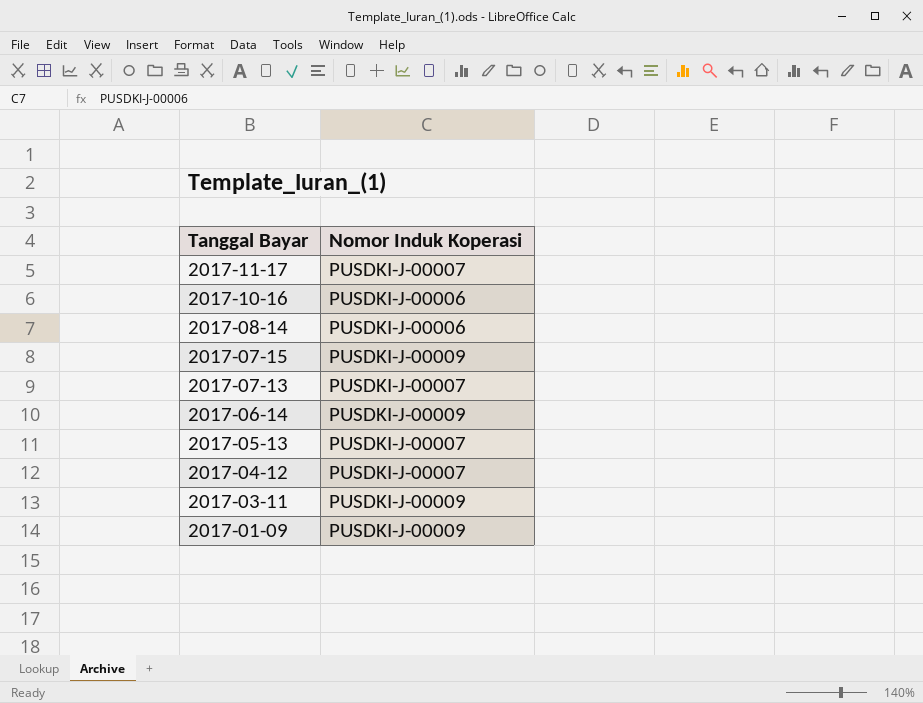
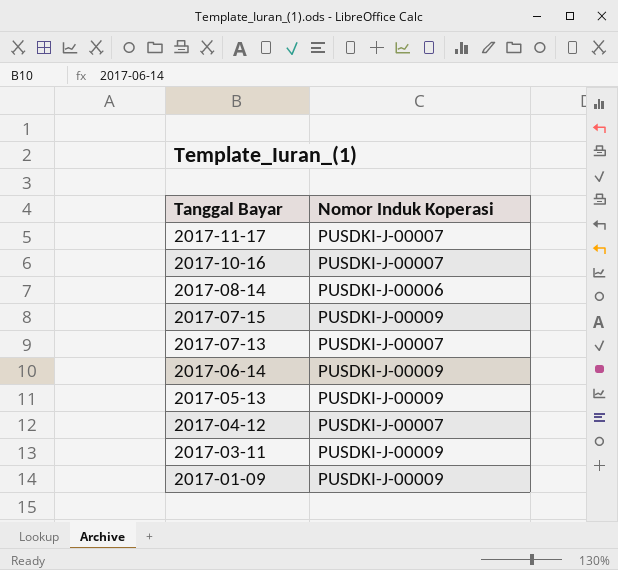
2017-10-16 | Nomor Induk Koperasi: PUSDKI-J-00006 -> PUSDKI-J-00007
2017-05-13 | Nomor Induk Koperasi: PUSDKI-J-00007 -> PUSDKI-J-00009

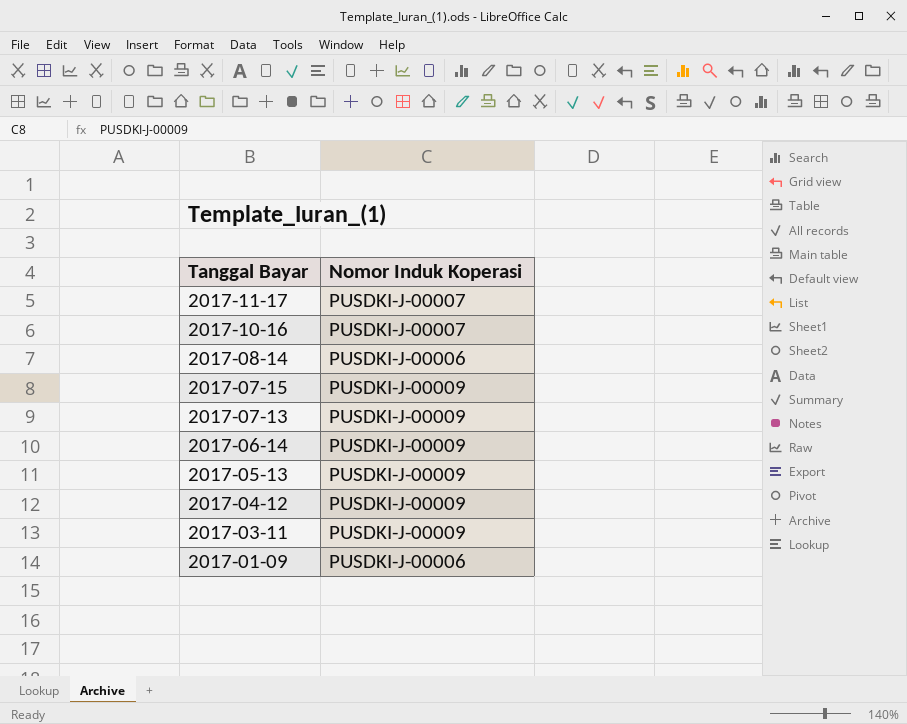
2017-07-13 | Nomor Induk Koperasi: PUSDKI-J-00007 -> PUSDKI-J-00009
2017-04-12 | Nomor Induk Koperasi: PUSDKI-J-00007 -> PUSDKI-J-00009
2017-01-09 | Nomor Induk Koperasi: PUSDKI-J-00009 -> PUSDKI-J-00006

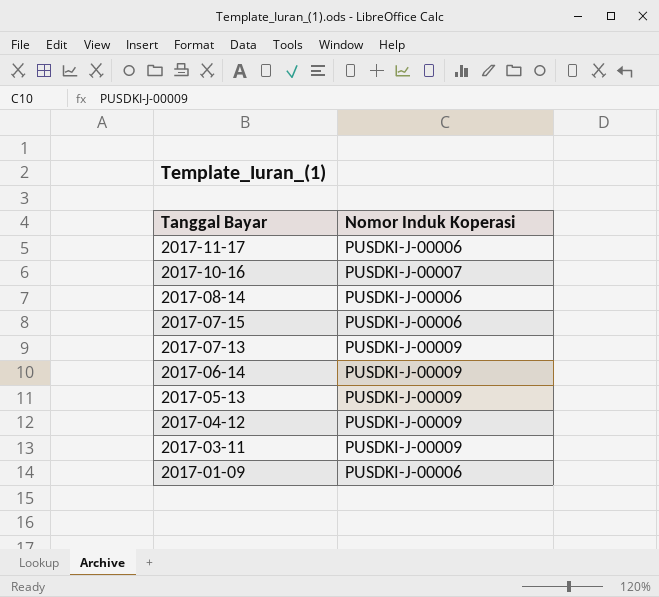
2017-11-17 | Nomor Induk Koperasi: PUSDKI-J-00007 -> PUSDKI-J-00006
2017-07-15 | Nomor Induk Koperasi: PUSDKI-J-00009 -> PUSDKI-J-00006

